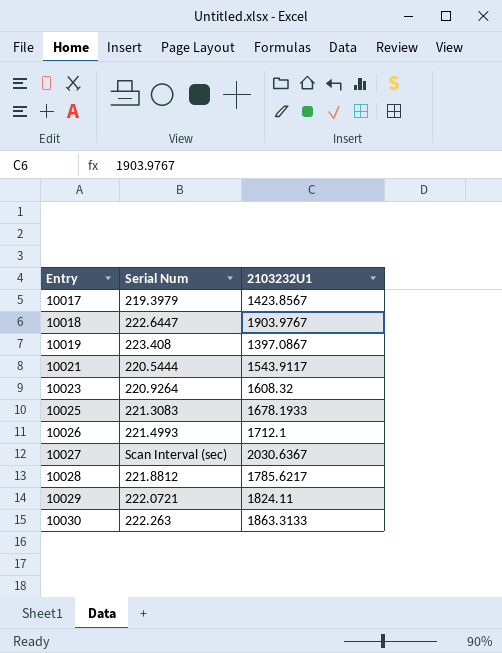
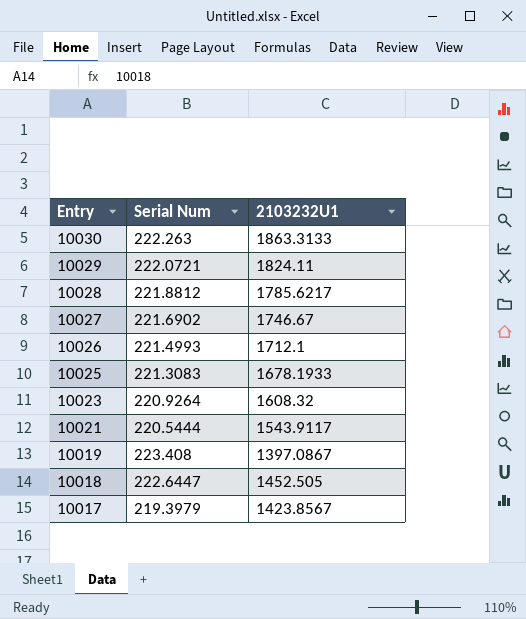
row order: Entry ascending -> Entry descending
10027 | Serial Num: Scan Interval (sec) -> 221.6902
10027 | 2103232U1: 2030.6367 -> 1746.67
10018 | 2103232U1: 1903.9767 -> 1452.505

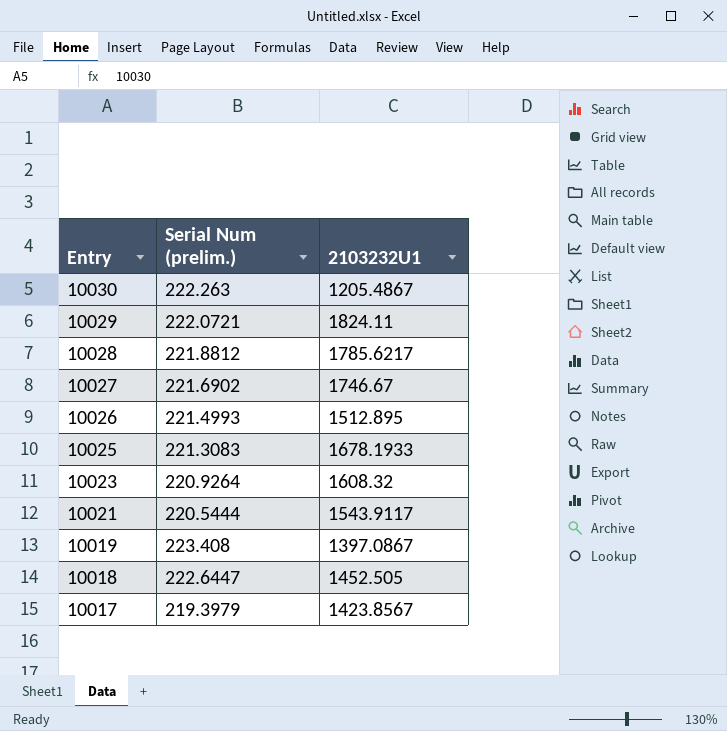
column name: Serial Num -> Serial Num (prelim.)
10030 | 2103232U1: 1863.3133 -> 1205.4867
10026 | 2103232U1: 1712.1 -> 1512.895

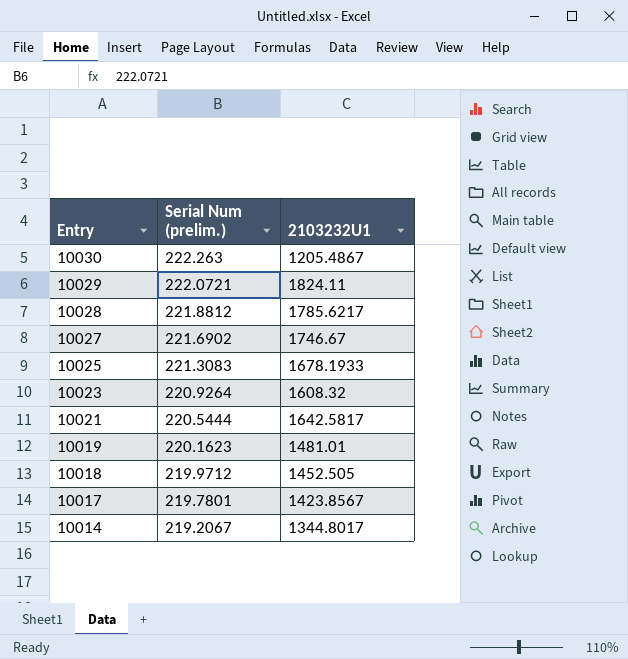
row 10026: 221.4993 | 1512.895 -> none
10021 | 2103232U1: 1543.9117 -> 1642.5817
10019 | Serial Num (prelim.): 223.408 -> 220.1623
10019 | 2103232U1: 1397.0867 -> 1481.01
10018 | Serial Num (prelim.): 222.6447 -> 219.9712
10017 | Serial Num (prelim.): 219.3979 -> 219.7801
row 10014: none -> 219.2067 | 1344.8017

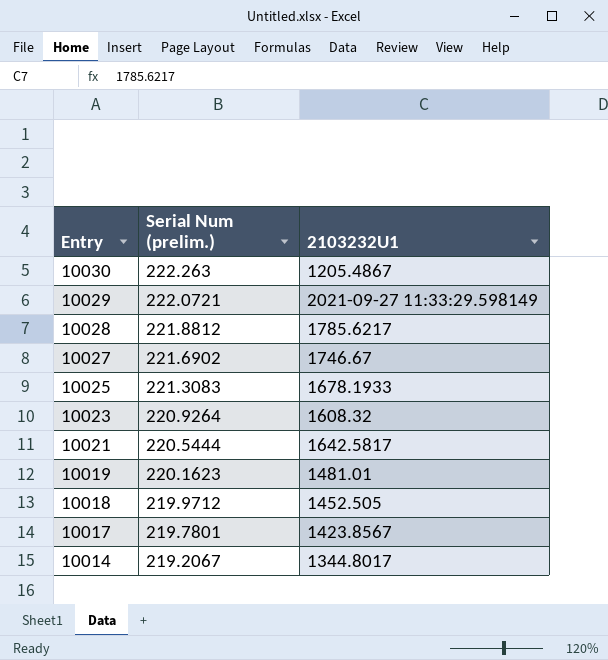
10029 | 2103232U1: 1824.11 -> 2021-09-27 11:33:29.598149

